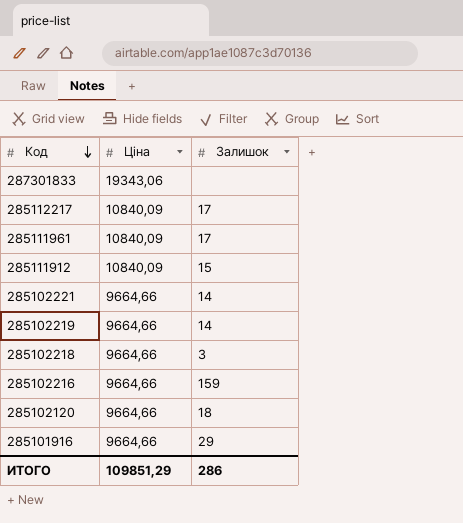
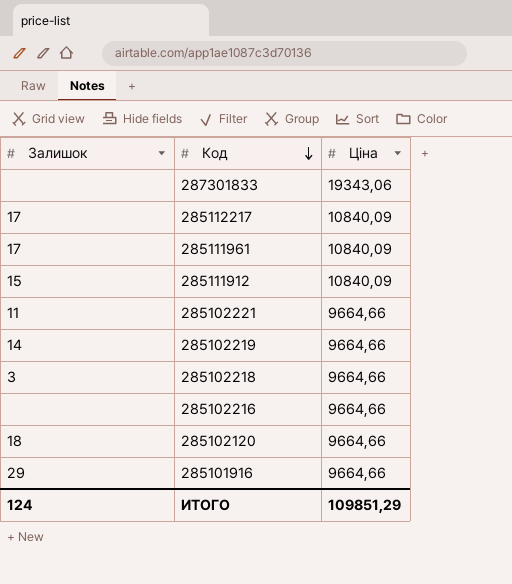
column Залишок | position: 3 -> 1
285102221 | Залишок: 14 -> 11
285102216 | Залишок: 159 -> none
ИТОГО | Залишок: 286 -> 124

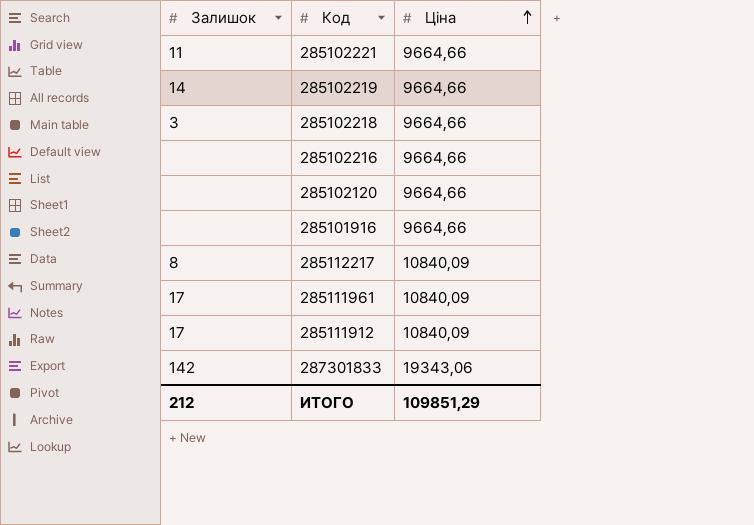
row order: Код descending -> Ціна ascending
285102120 | Залишок: 18 -> none
285101916 | Залишок: 29 -> none
285112217 | Залишок: 17 -> 8
285111912 | Залишок: 15 -> 17
287301833 | Залишок: none -> 142
ИТОГО | Залишок: 124 -> 212

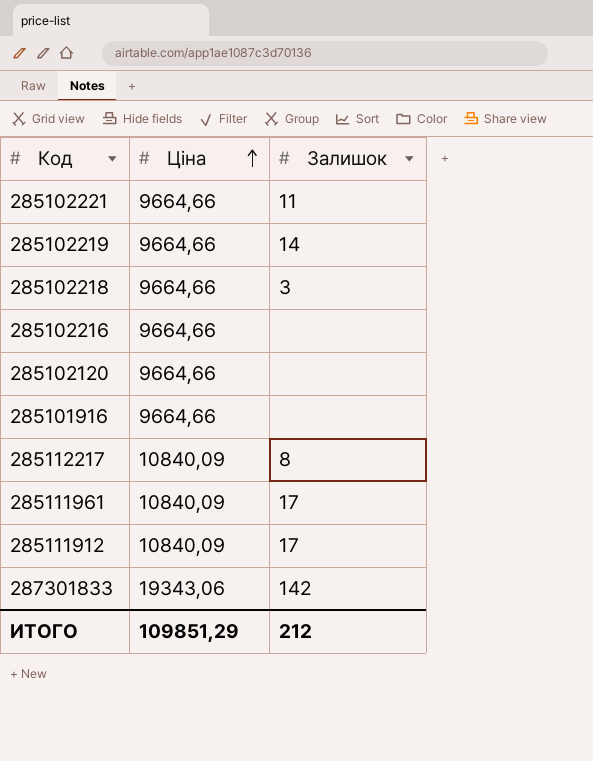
column Залишок | position: 1 -> 3

